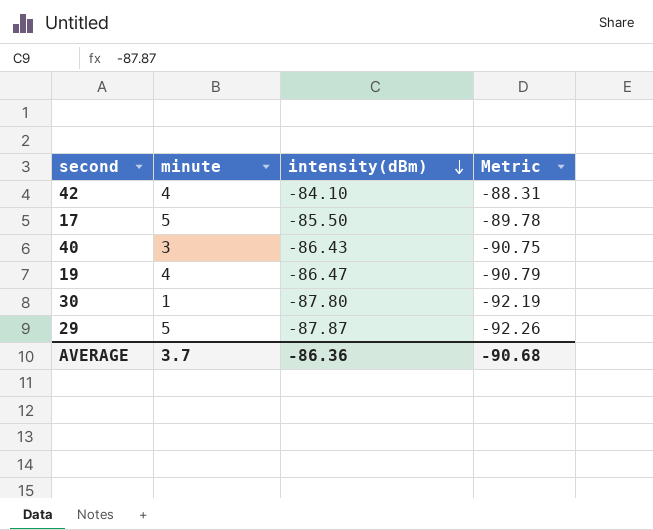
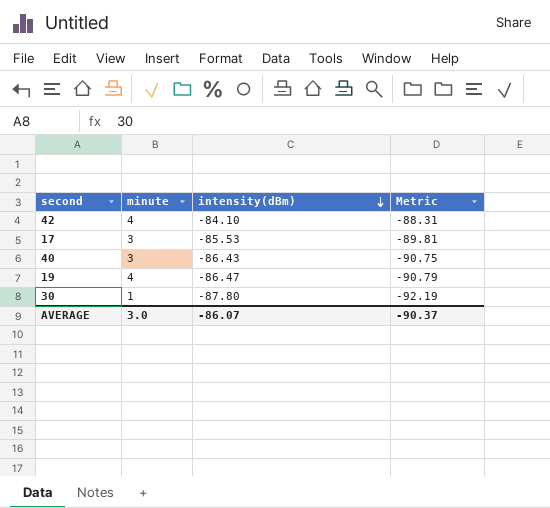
row 29: 5 | -87.87 | -92.26 -> none
17 | minute: 5 -> 3
17 | intensity(dBm): -85.50 -> -85.53
17 | Metric: -89.78 -> -89.81
AVERAGE | minute: 3.7 -> 3.0
AVERAGE | intensity(dBm): -86.36 -> -86.07
AVERAGE | Metric: -90.68 -> -90.37

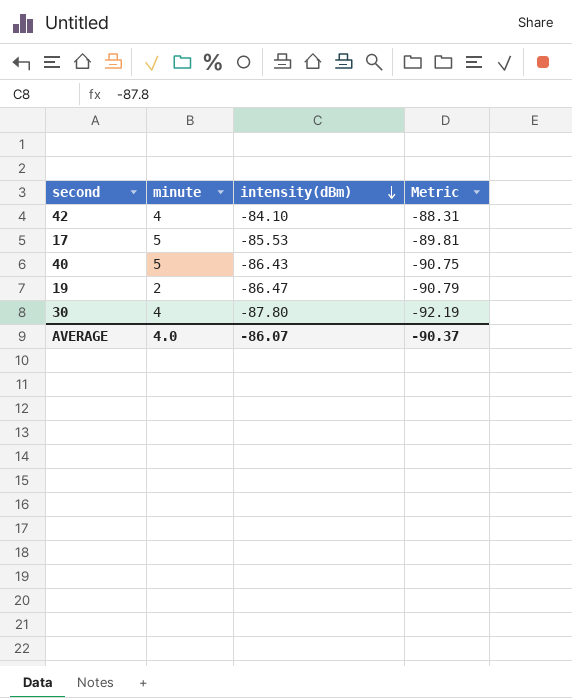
17 | minute: 3 -> 5
40 | minute: 3 -> 5
19 | minute: 4 -> 2
30 | minute: 1 -> 4
AVERAGE | minute: 3.0 -> 4.0

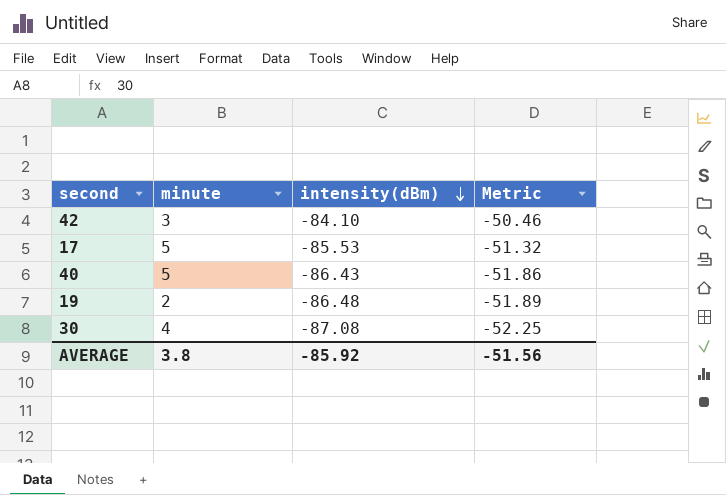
column Metric | formula: [intensity(dBm)] * 1.05 -> [intensity(dBm)] * 0.6
42 | minute: 4 -> 3
19 | intensity(dBm): -86.47 -> -86.48
30 | intensity(dBm): -87.80 -> -87.08
AVERAGE | minute: 4.0 -> 3.8
AVERAGE | intensity(dBm): -86.07 -> -85.92
AVERAGE | Metric: -90.37 -> -51.56

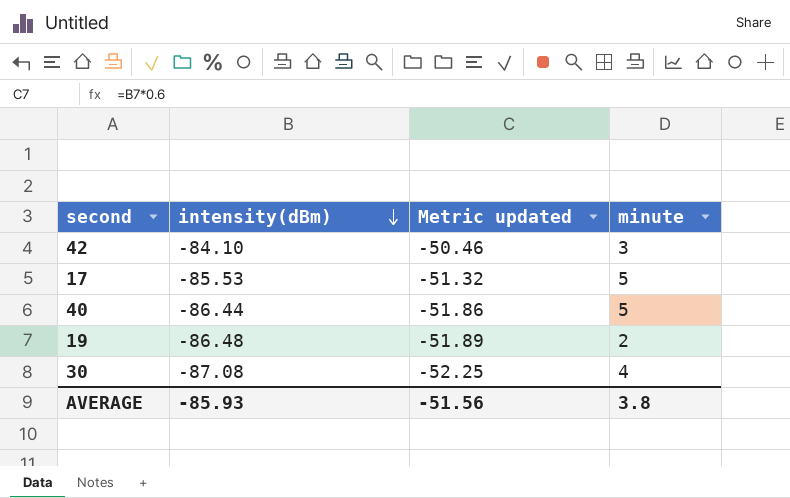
column name: Metric -> Metric updated
column minute | position: 2 -> 4
40 | intensity(dBm): -86.43 -> -86.44
AVERAGE | intensity(dBm): -85.92 -> -85.93

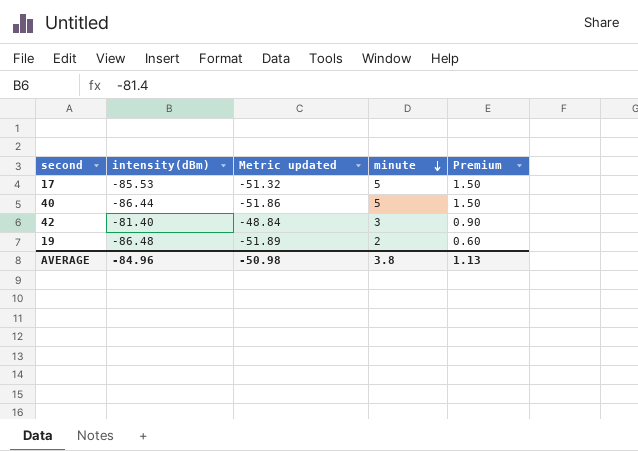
row order: intensity(dBm) descending -> minute descending
column Premium | formula: none -> [minute] * 0.3
row 30: -87.08 | -52.25 | 4 -> none
42 | intensity(dBm): -84.10 -> -81.40
42 | Metric updated: -50.46 -> -48.84
AVERAGE | intensity(dBm): -85.93 -> -84.96
AVERAGE | Metric updated: -51.56 -> -50.98

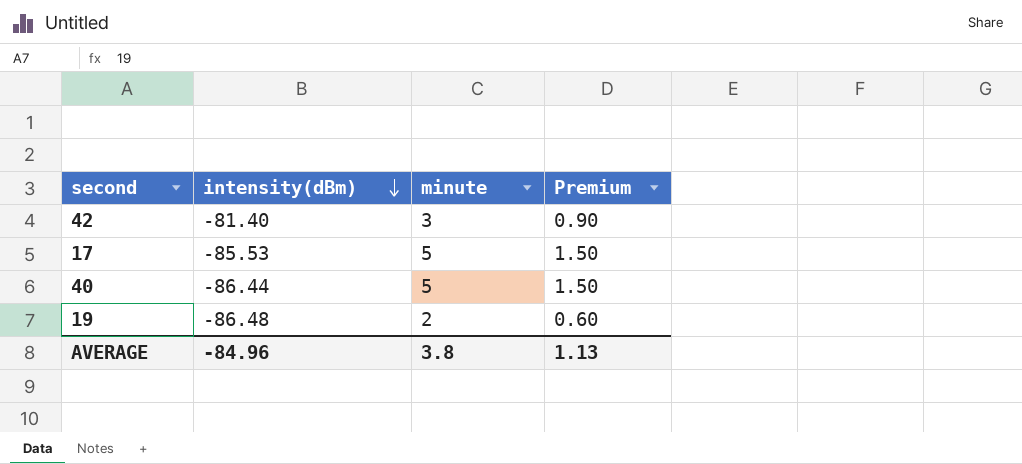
row order: minute descending -> intensity(dBm) descending
column Metric updated | formula: [intensity(dBm)] * 0.6 -> none

